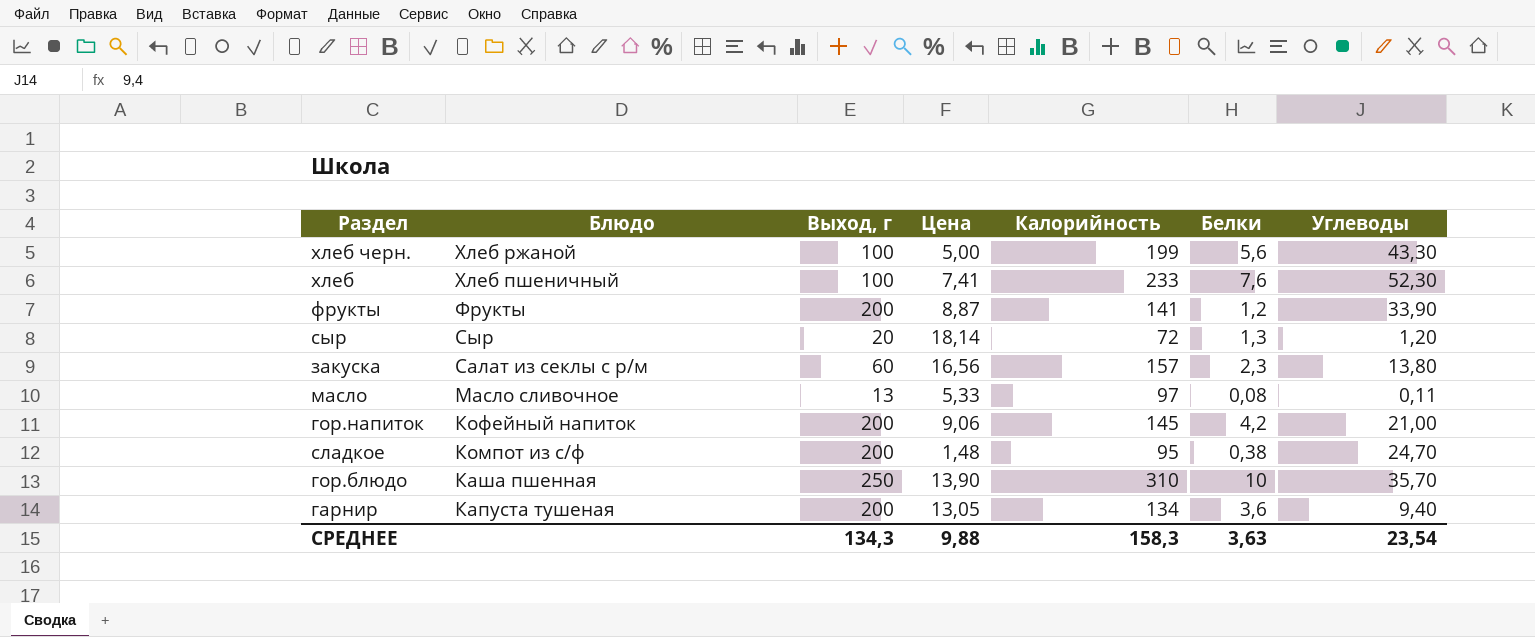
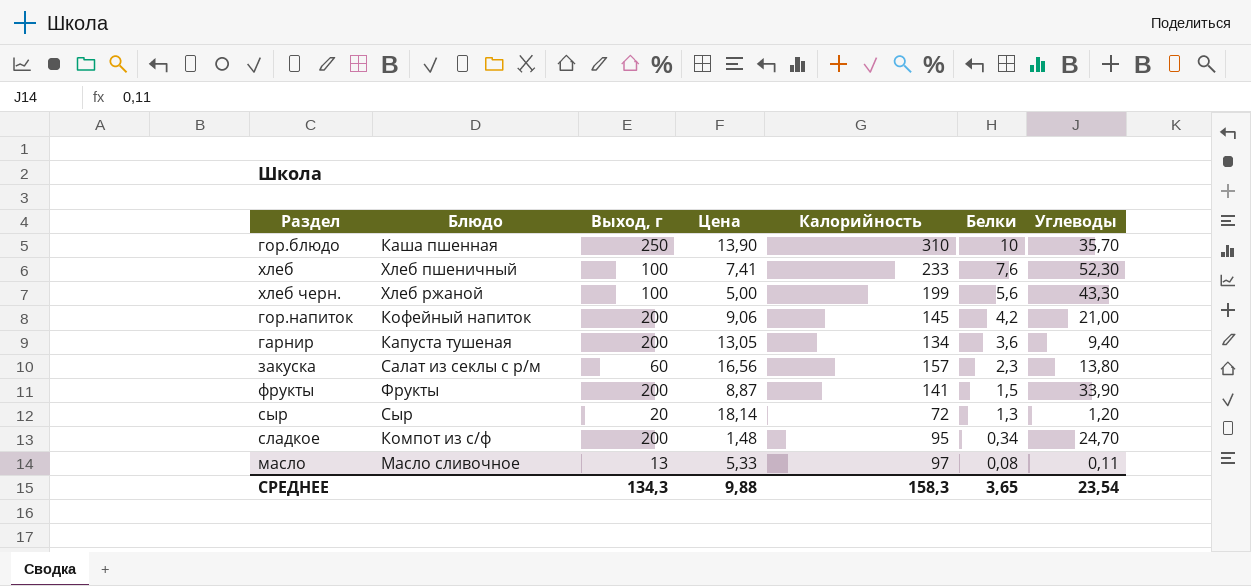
row order: Блюдо descending -> Белки descending
фрукты | Белки: 1,2 -> 1,5
сладкое | Белки: 0,38 -> 0,34
СРЕДНЕЕ | Белки: 3,63 -> 3,65

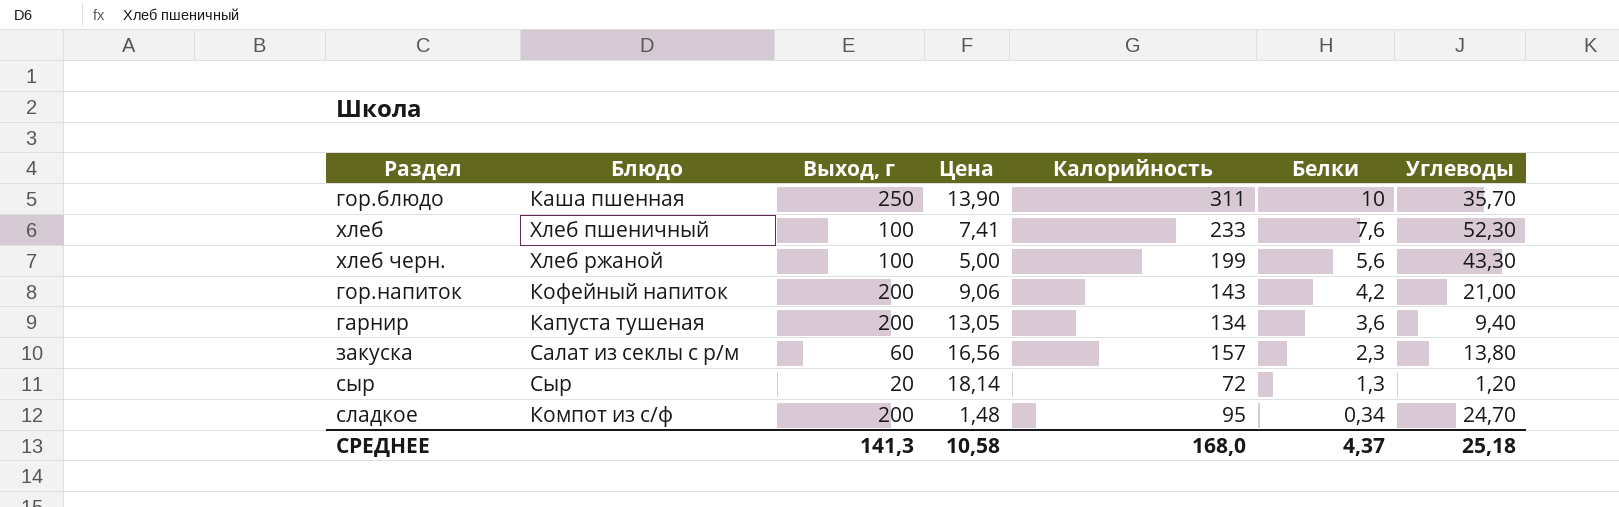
row фрукты: Фрукты | 200 | 8,87 | 141 | 1,5 | 33,90 -> none
row масло: Масло сливочное | 13 | 5,33 | 97 | 0,08 | 0,11 -> none
гор.блюдо | Калорийность: 310 -> 311
гор.напиток | Калорийность: 145 -> 143
СРЕДНЕЕ | Выход, г: 134,3 -> 141,3
СРЕДНЕЕ | Цена: 9,88 -> 10,58
СРЕДНЕЕ | Калорийность: 158,3 -> 168,0
СРЕДНЕЕ | Белки: 3,65 -> 4,37
СРЕДНЕЕ | Углеводы: 23,54 -> 25,18

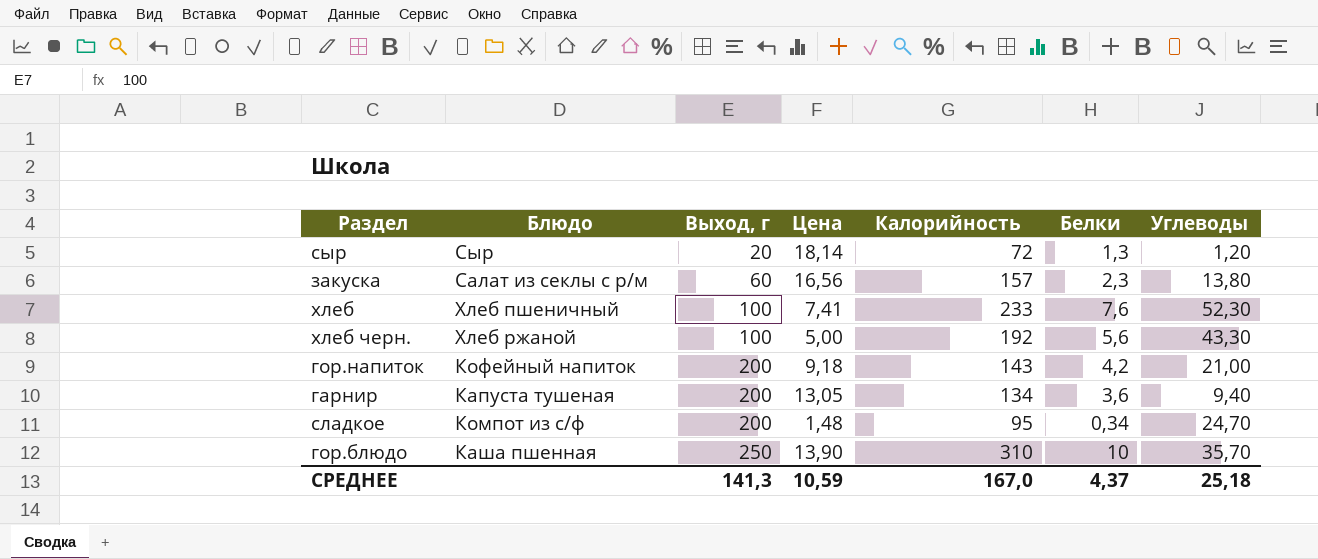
row order: Белки descending -> Выход, г ascending
хлеб черн. | Калорийность: 199 -> 192
гор.напиток | Цена: 9,06 -> 9,18
гор.блюдо | Калорийность: 311 -> 310
СРЕДНЕЕ | Цена: 10,58 -> 10,59
СРЕДНЕЕ | Калорийность: 168,0 -> 167,0

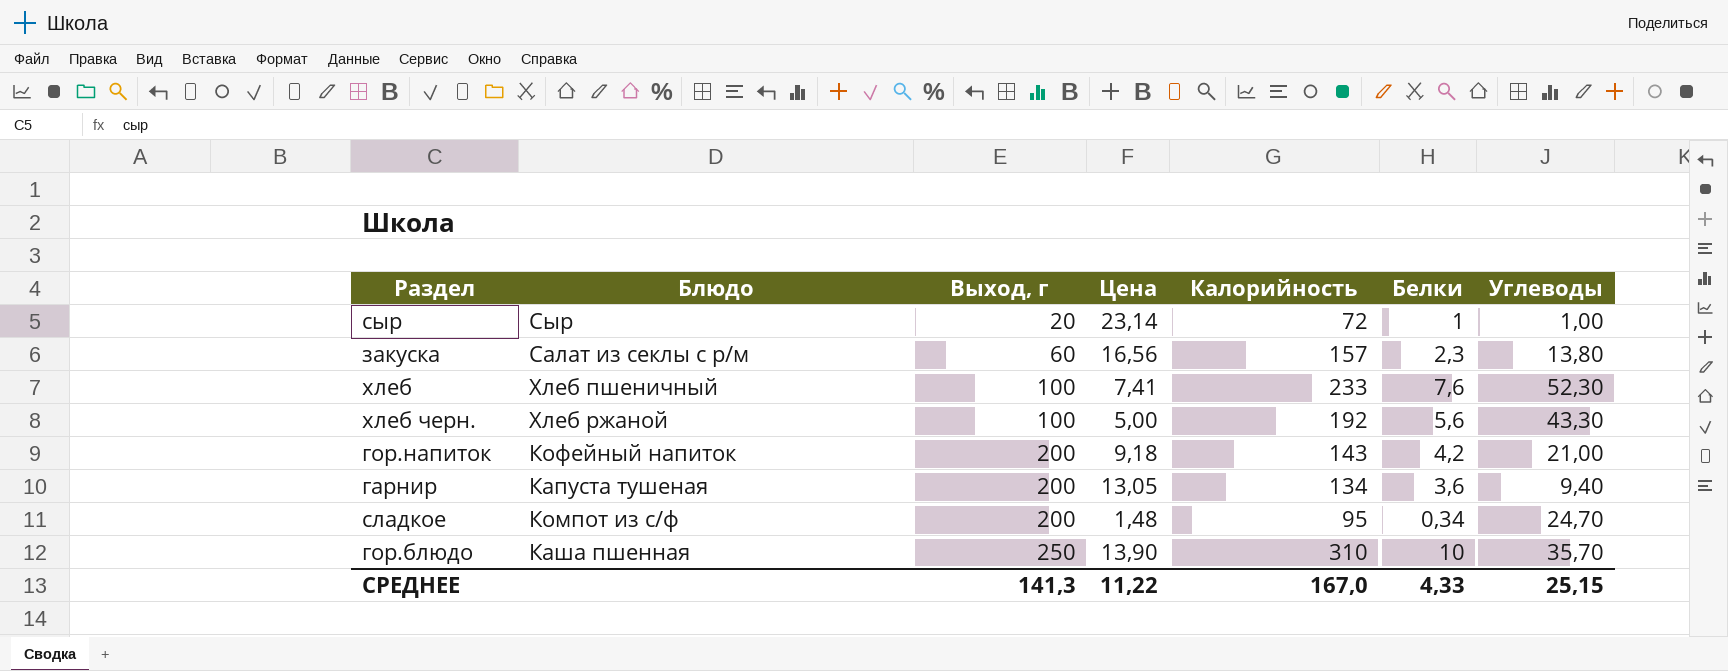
сыр | Цена: 18,14 -> 23,14
сыр | Белки: 1,3 -> 1
сыр | Углеводы: 1,20 -> 1,00
СРЕДНЕЕ | Цена: 10,59 -> 11,22
СРЕДНЕЕ | Белки: 4,37 -> 4,33
СРЕДНЕЕ | Углеводы: 25,18 -> 25,15

